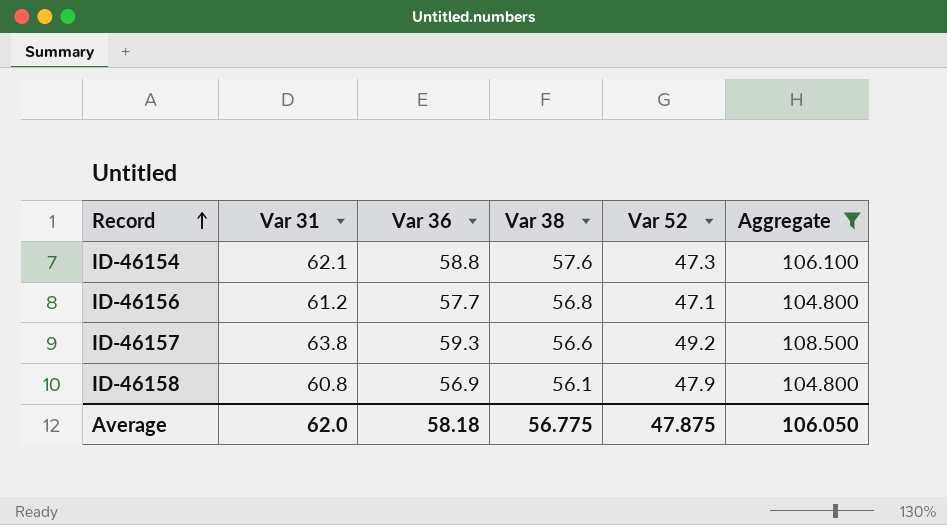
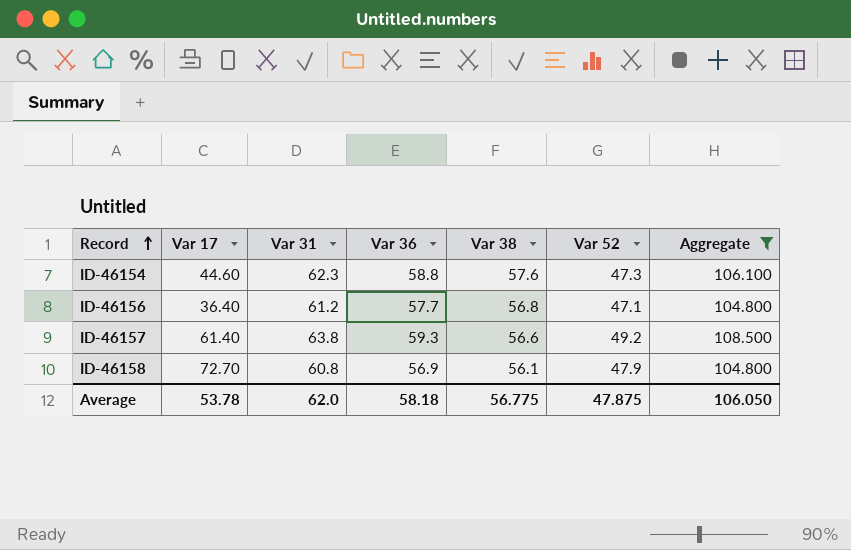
column Var 17 | position: none -> 2
ID-46154 | Var 31: 62.1 -> 62.3

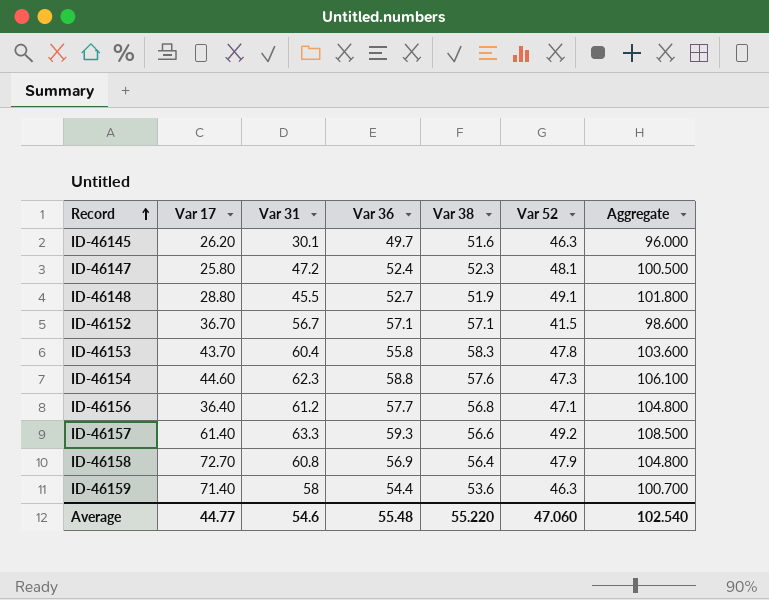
filter: Aggregate >= 104.800 -> none
ID-46157 | Var 31: 63.8 -> 63.3
ID-46158 | Var 38: 56.1 -> 56.4
Average | Var 17: 53.78 -> 44.77
Average | Var 31: 62.0 -> 54.6
Average | Var 36: 58.18 -> 55.48
Average | Var 38: 56.775 -> 55.220
Average | Var 52: 47.875 -> 47.060
Average | Aggregate: 106.050 -> 102.540

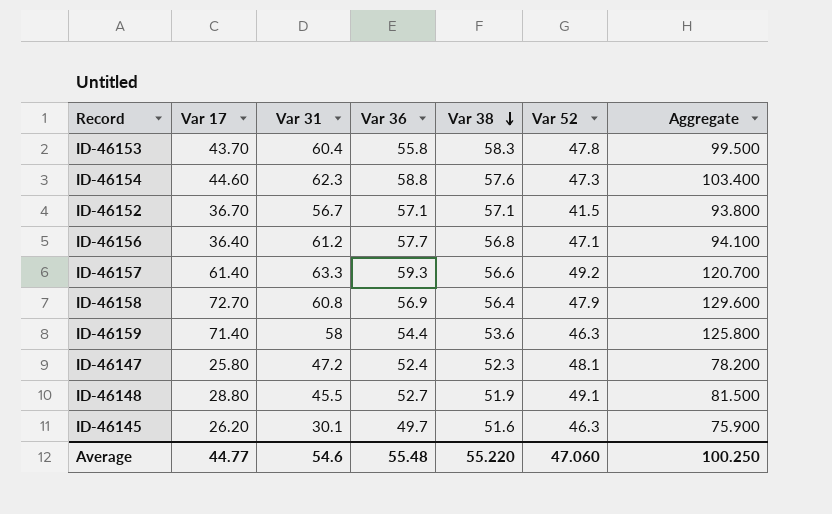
row order: Record ascending -> Var 38 descending
column Aggregate | formula: [Var 36] + [Var 52] -> [Var 17] + [Var 36]
Average | Aggregate: 102.540 -> 100.250

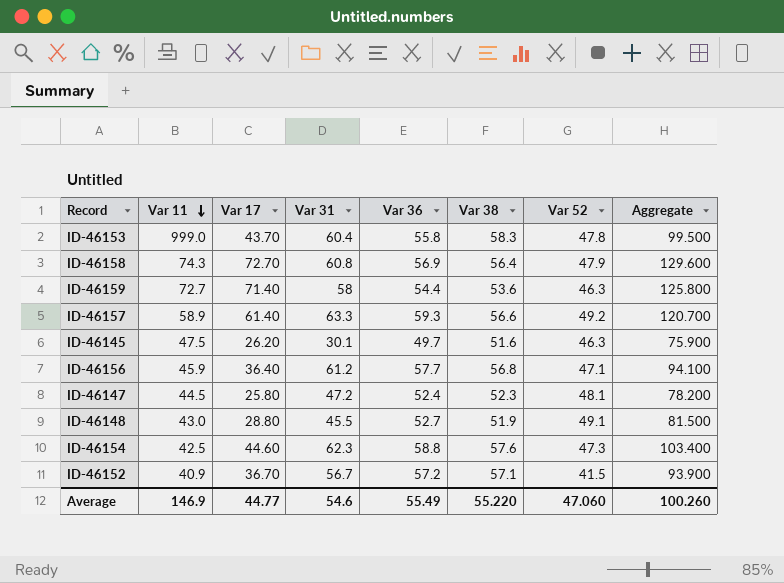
row order: Var 38 descending -> Var 11 descending
column Var 11 | position: none -> 2
ID-46152 | Var 36: 57.1 -> 57.2
ID-46152 | Aggregate: 93.800 -> 93.900
Average | Var 36: 55.48 -> 55.49
Average | Aggregate: 100.250 -> 100.260

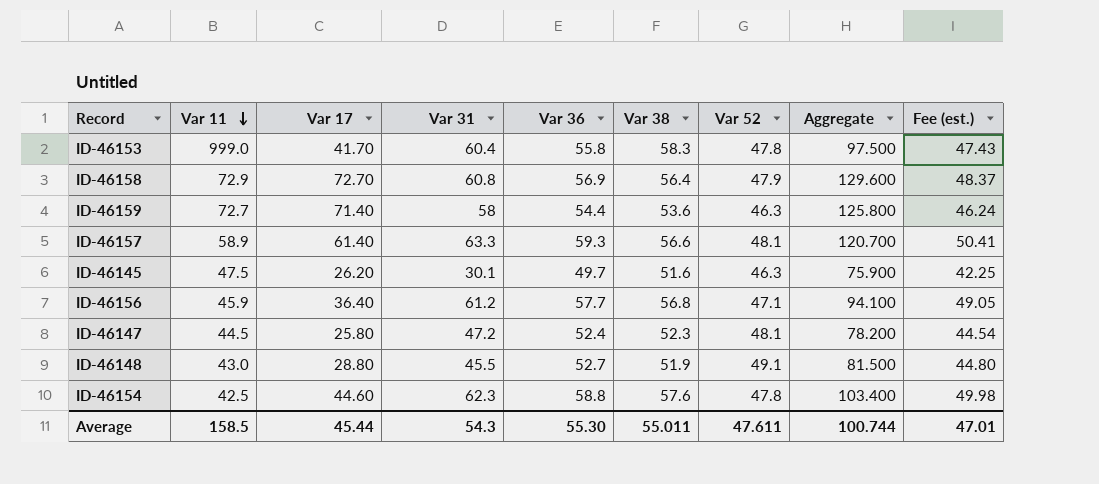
column Fee (est.) | formula: none -> [Var 36] * 0.85
row ID-46152: 40.9 | 36.70 | 56.7 | 57.2 | 57.1 | 41.5 | 93.900 -> none
ID-46153 | Var 17: 43.70 -> 41.70
ID-46153 | Aggregate: 99.500 -> 97.500
ID-46158 | Var 11: 74.3 -> 72.9
ID-46157 | Var 52: 49.2 -> 48.1
ID-46154 | Var 52: 47.3 -> 47.8
Average | Var 11: 146.9 -> 158.5
Average | Var 17: 44.77 -> 45.44
Average | Var 31: 54.6 -> 54.3
Average | Var 36: 55.49 -> 55.30
Average | Var 38: 55.220 -> 55.011
Average | Var 52: 47.060 -> 47.611
Average | Aggregate: 100.260 -> 100.744

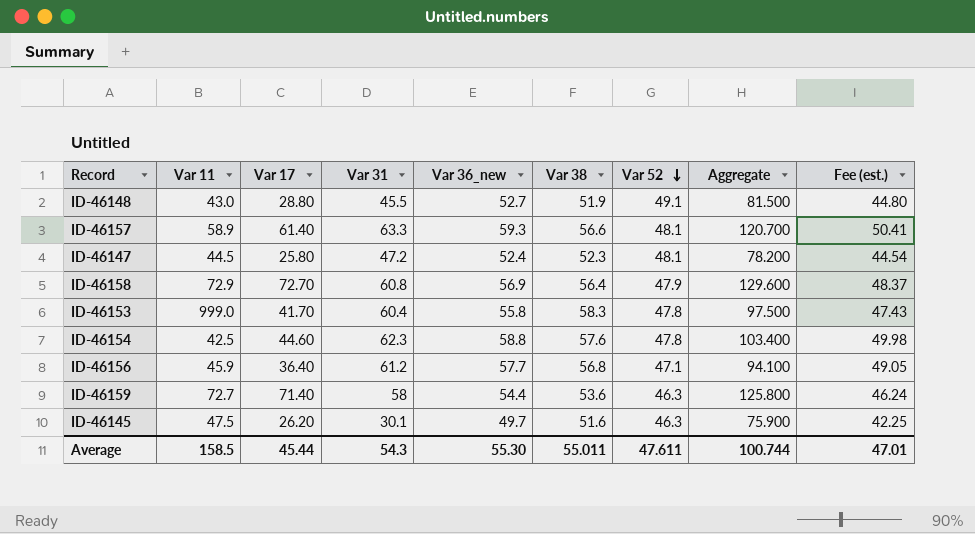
row order: Var 11 descending -> Var 52 descending
column name: Var 36 -> Var 36_new

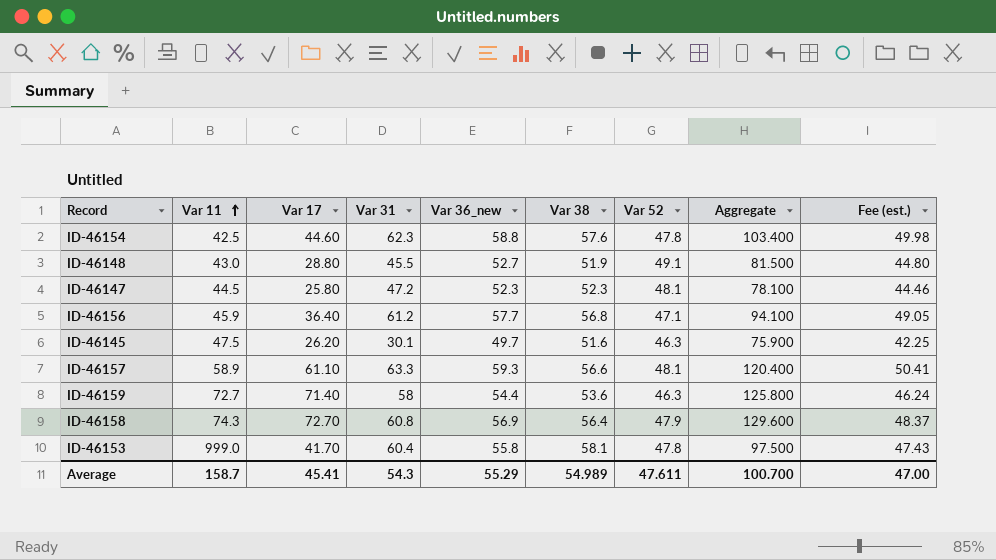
row order: Var 52 descending -> Var 11 ascending
ID-46147 | Var 36_new: 52.4 -> 52.3
ID-46147 | Aggregate: 78.200 -> 78.100
ID-46147 | Fee (est.): 44.54 -> 44.46
ID-46157 | Var 17: 61.40 -> 61.10
ID-46157 | Aggregate: 120.700 -> 120.400
ID-46158 | Var 11: 72.9 -> 74.3
ID-46153 | Var 38: 58.3 -> 58.1
Average | Var 11: 158.5 -> 158.7
Average | Var 17: 45.44 -> 45.41
Average | Var 36_new: 55.30 -> 55.29
Average | Var 38: 55.011 -> 54.989
Average | Aggregate: 100.744 -> 100.700
Average | Fee (est.): 47.01 -> 47.00

